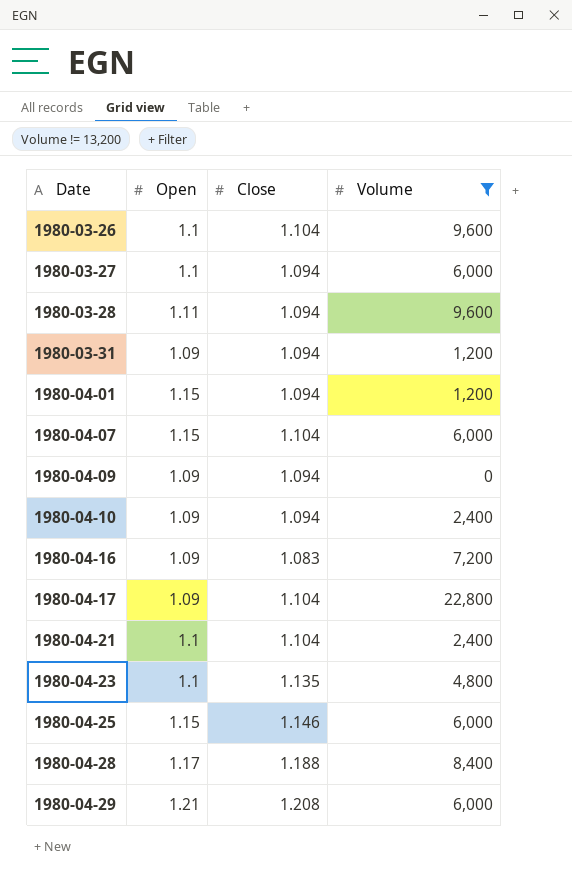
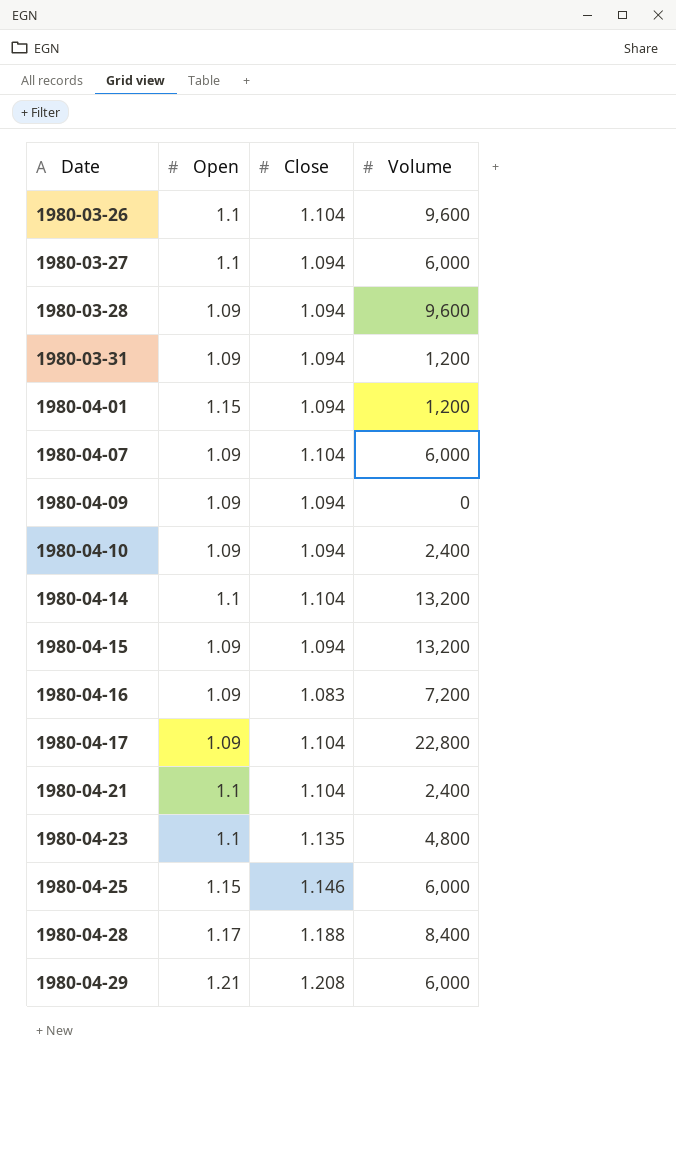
filter: Volume != 13,200 -> none
1980-03-28 | Open: 1.11 -> 1.09
1980-04-07 | Open: 1.15 -> 1.09

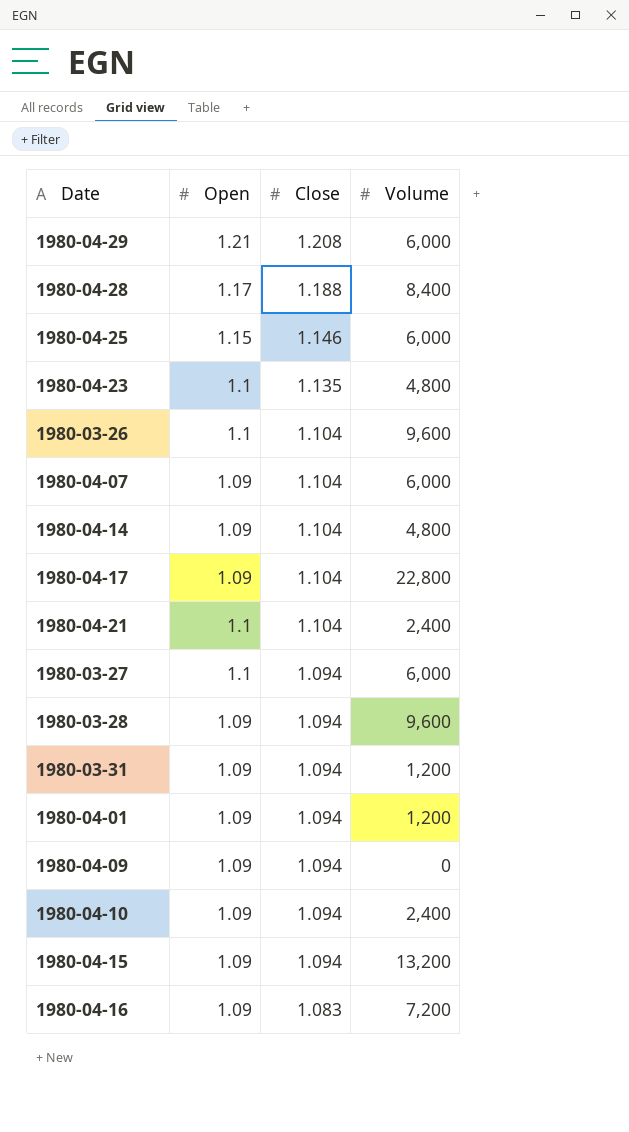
row order: Date ascending -> Close descending
1980-04-14 | Open: 1.1 -> 1.09
1980-04-14 | Volume: 13,200 -> 4,800
1980-04-01 | Open: 1.15 -> 1.09

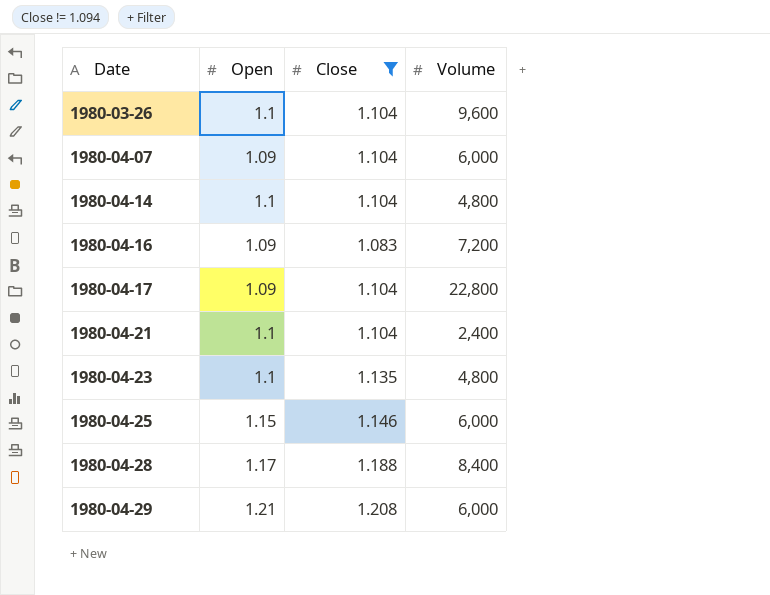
filter: none -> Close != 1.094
row order: Close descending -> Date ascending
1980-04-14 | Open: 1.09 -> 1.1

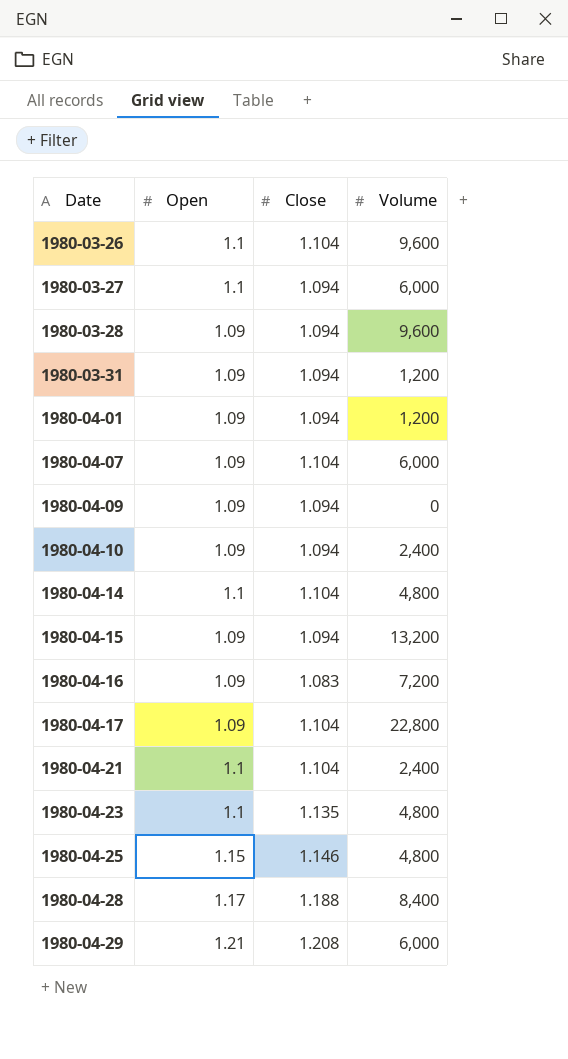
filter: Close != 1.094 -> none
1980-04-25 | Volume: 6,000 -> 4,800

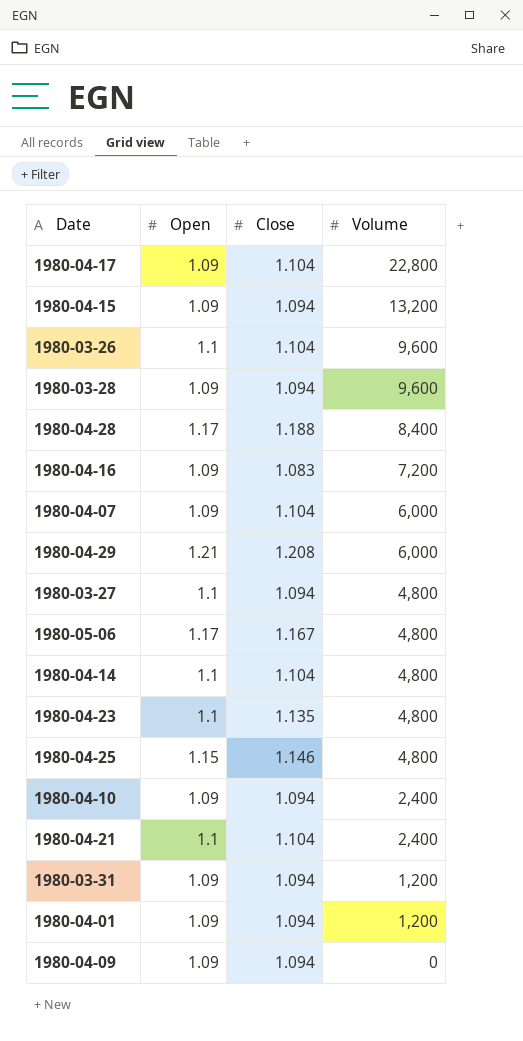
row order: Date ascending -> Volume descending
1980-03-27 | Volume: 6,000 -> 4,800
row 1980-05-06: none -> 1.17 | 1.167 | 4,800

